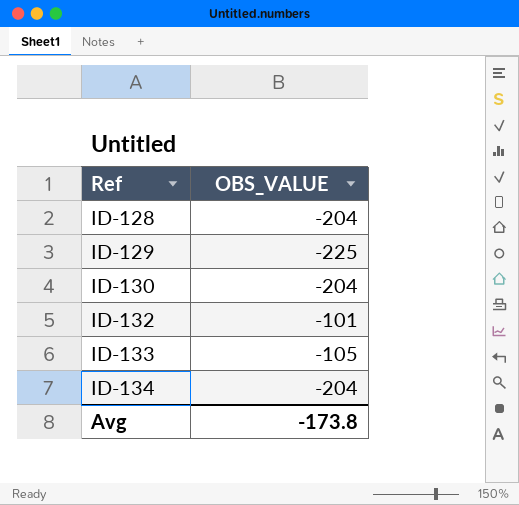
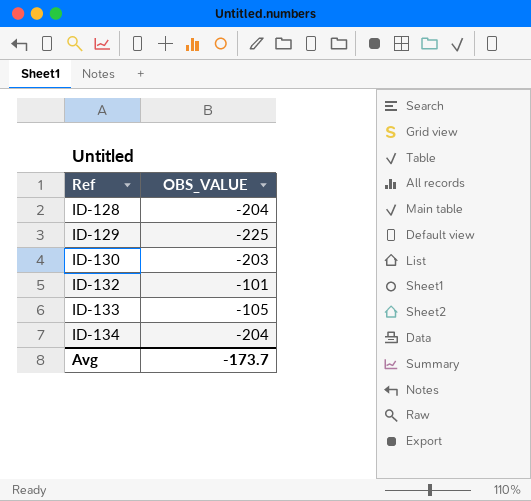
ID-130 | OBS_VALUE: -204 -> -203
Avg | OBS_VALUE: -173.8 -> -173.7

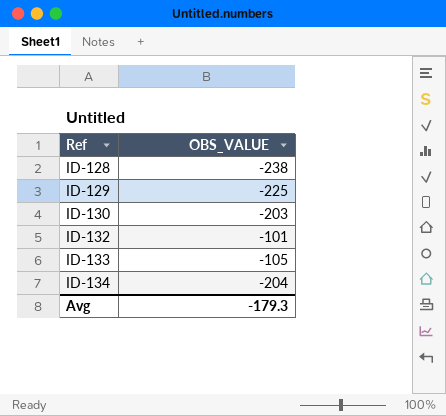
ID-128 | OBS_VALUE: -204 -> -238
Avg | OBS_VALUE: -173.7 -> -179.3

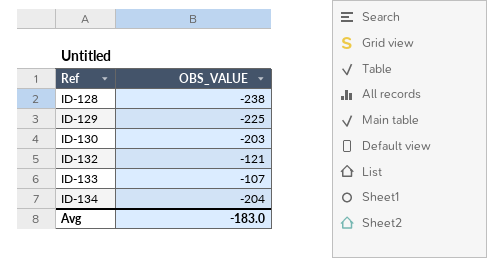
ID-132 | OBS_VALUE: -101 -> -121
ID-133 | OBS_VALUE: -105 -> -107
Avg | OBS_VALUE: -179.3 -> -183.0

